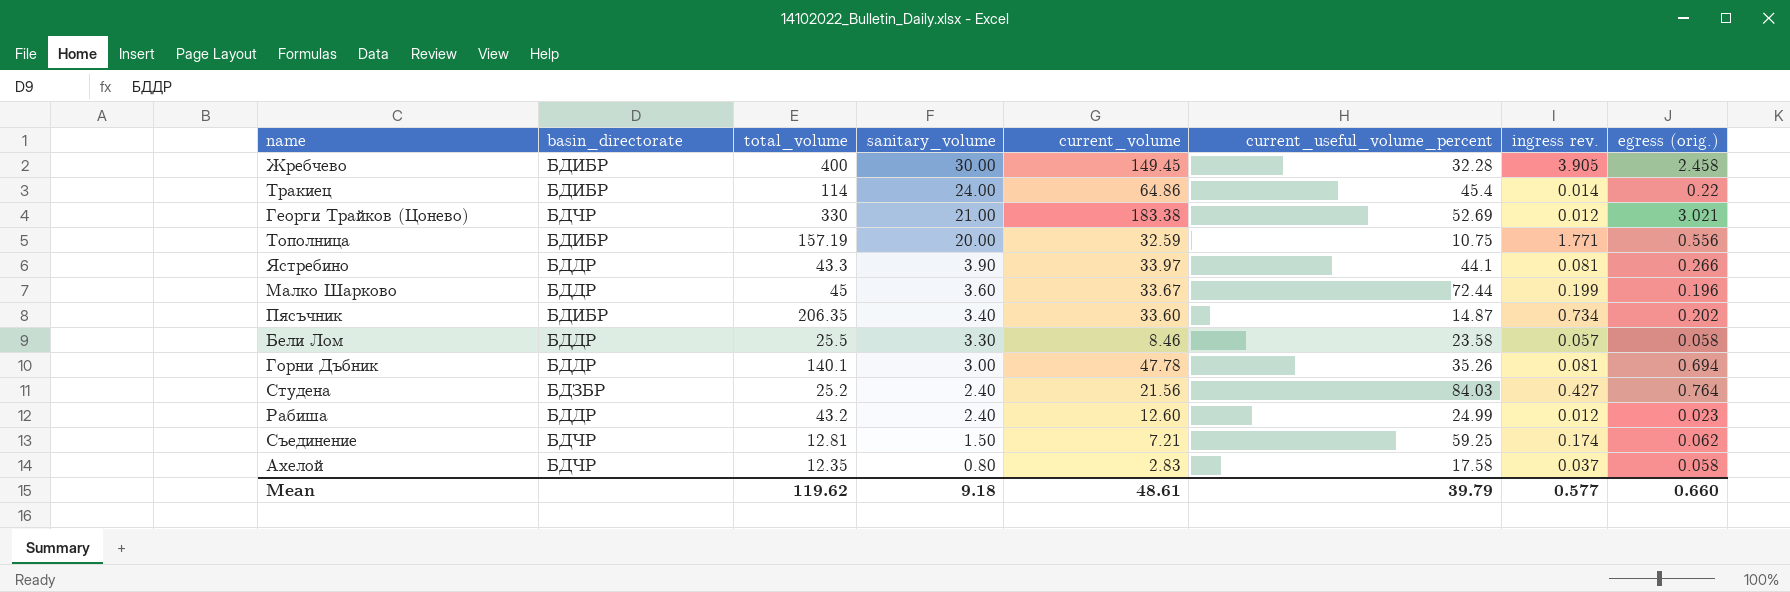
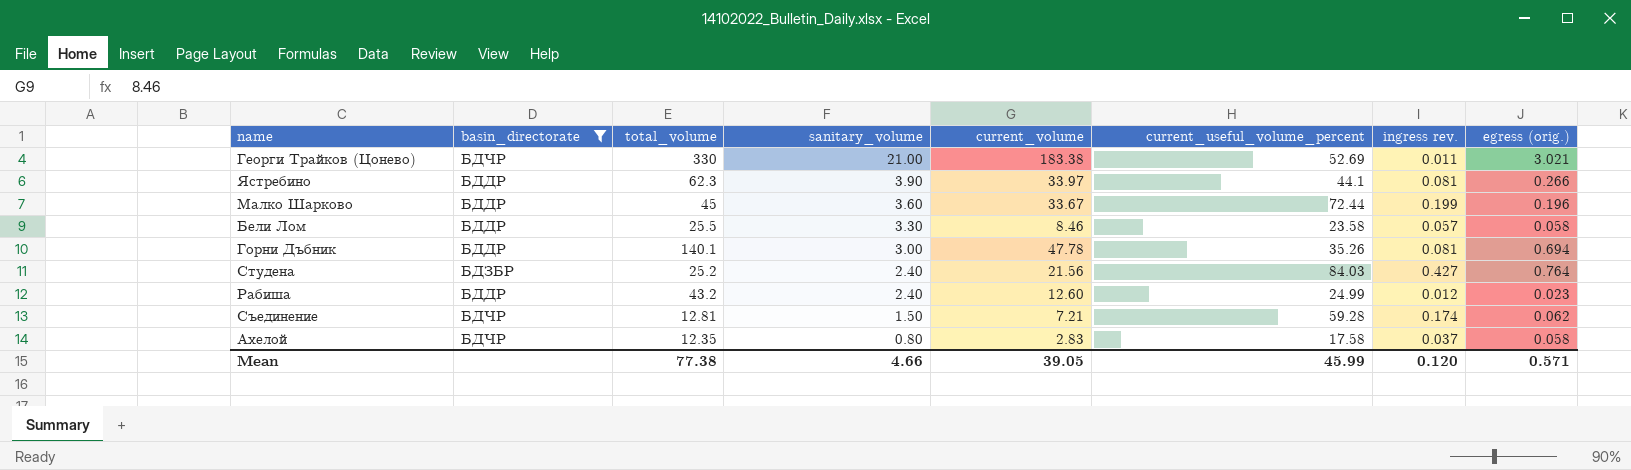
filter: none -> basin_directorate != БДИБР
Георги Трайков (Цонево) | ingress rev.: 0.012 -> 0.011
Ястребино | total_volume: 43.3 -> 62.3
Съединение | current_useful_volume_percent: 59.25 -> 59.28
Mean | total_volume: 119.62 -> 77.38
Mean | sanitary_volume: 9.18 -> 4.66
Mean | current_volume: 48.61 -> 39.05
Mean | current_useful_volume_percent: 39.79 -> 45.99
Mean | ingress rev.: 0.577 -> 0.120
Mean | egress (orig.): 0.660 -> 0.571

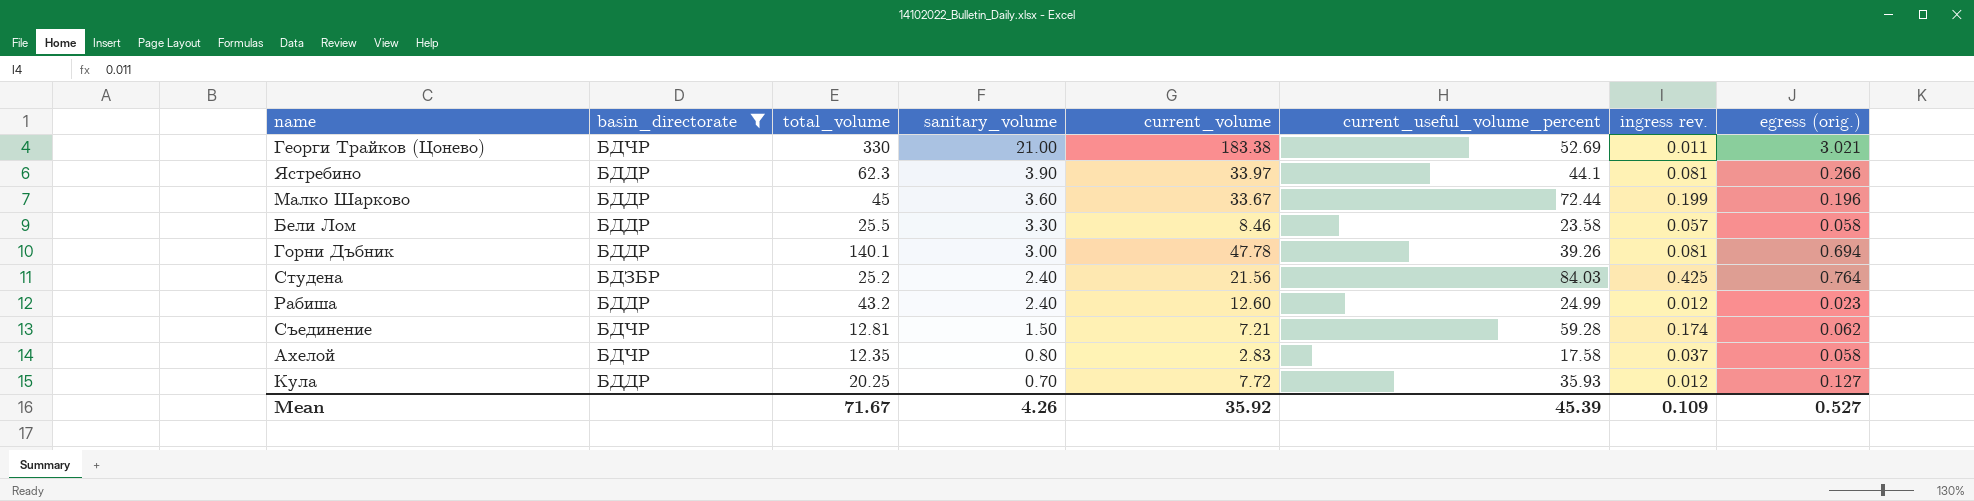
Горни Дъбник | current_useful_volume_percent: 35.26 -> 39.26
Студена | ingress rev.: 0.427 -> 0.425
row Кула: none -> БДДР | 20.25 | 0.70 | 7.72 | 35.93 | 0.012 | 0.127
Mean | total_volume: 77.38 -> 71.67
Mean | sanitary_volume: 4.66 -> 4.26
Mean | current_volume: 39.05 -> 35.92
Mean | current_useful_volume_percent: 45.99 -> 45.39
Mean | ingress rev.: 0.120 -> 0.109
Mean | egress (orig.): 0.571 -> 0.527

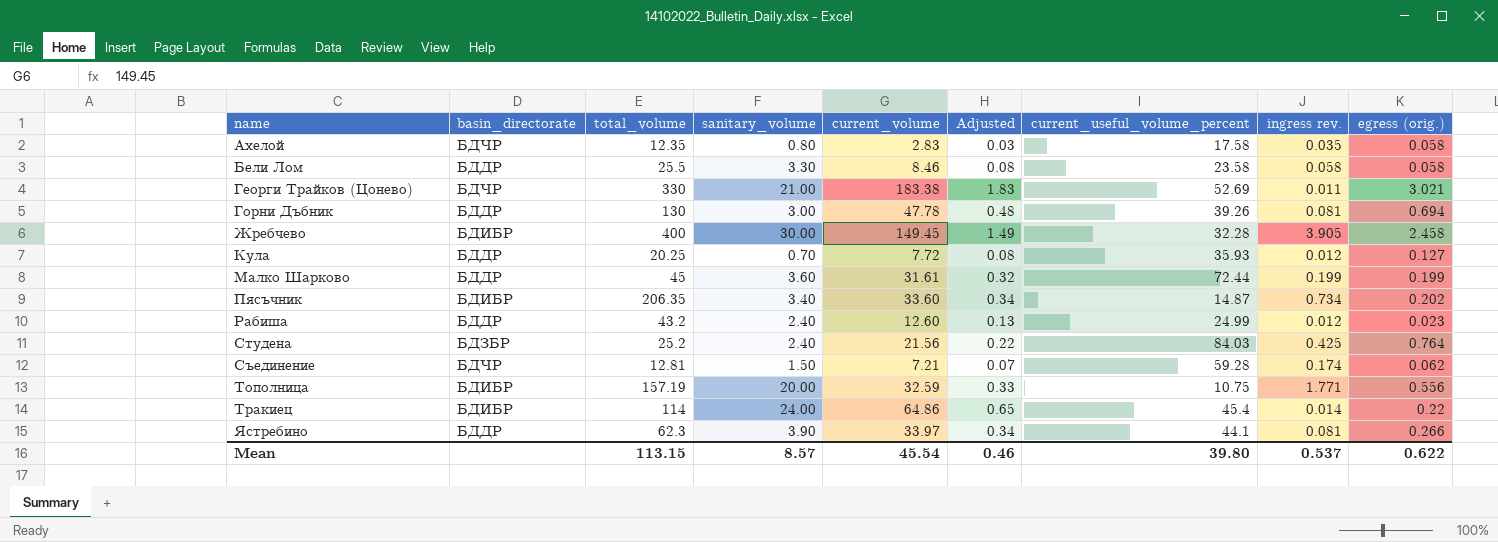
filter: basin_directorate != БДИБР -> none
row order: sanitary_volume descending -> name ascending
column Adjusted | formula: none -> [current_volume] * 0.01
Ахелой | ingress rev.: 0.037 -> 0.035
Бели Лом | ingress rev.: 0.057 -> 0.058
Горни Дъбник | total_volume: 140.1 -> 130
Малко Шарково | current_volume: 33.67 -> 31.61
Малко Шарково | egress (orig.): 0.196 -> 0.199
Mean | total_volume: 71.67 -> 113.15
Mean | sanitary_volume: 4.26 -> 8.57
Mean | current_volume: 35.92 -> 45.54
Mean | current_useful_volume_percent: 45.39 -> 39.80
Mean | ingress rev.: 0.109 -> 0.537
Mean | egress (orig.): 0.527 -> 0.622

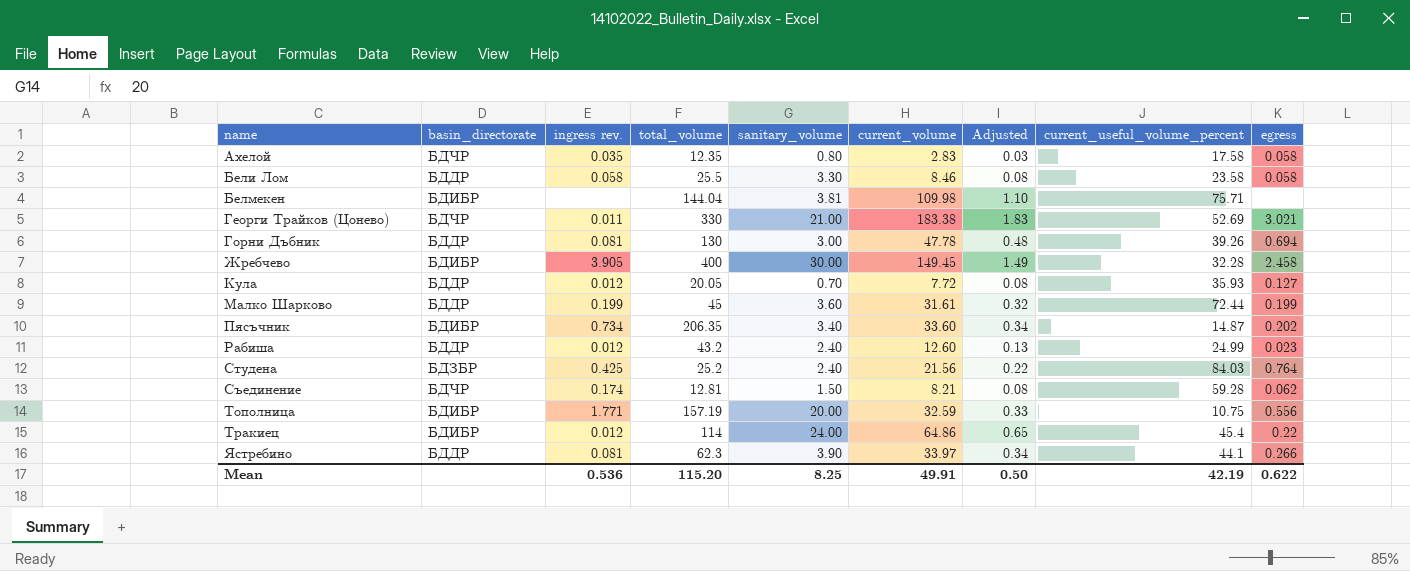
column ingress rev. | position: 8 -> 3
column name: egress (orig.) -> egress
row Белмекен: none -> БДИБР | none | 144.04 | 3.81 | 109.98 | 1.10 | 75.71 | none
Кула | total_volume: 20.25 -> 20.05
Съединение | current_volume: 7.21 -> 8.21
Съединение | Adjusted: 0.07 -> 0.08
Тракиец | ingress rev.: 0.014 -> 0.012
Mean | ingress rev.: 0.537 -> 0.536
Mean | total_volume: 113.15 -> 115.20
Mean | sanitary_volume: 8.57 -> 8.25
Mean | current_volume: 45.54 -> 49.91
Mean | Adjusted: 0.46 -> 0.50
Mean | current_useful_volume_percent: 39.80 -> 42.19

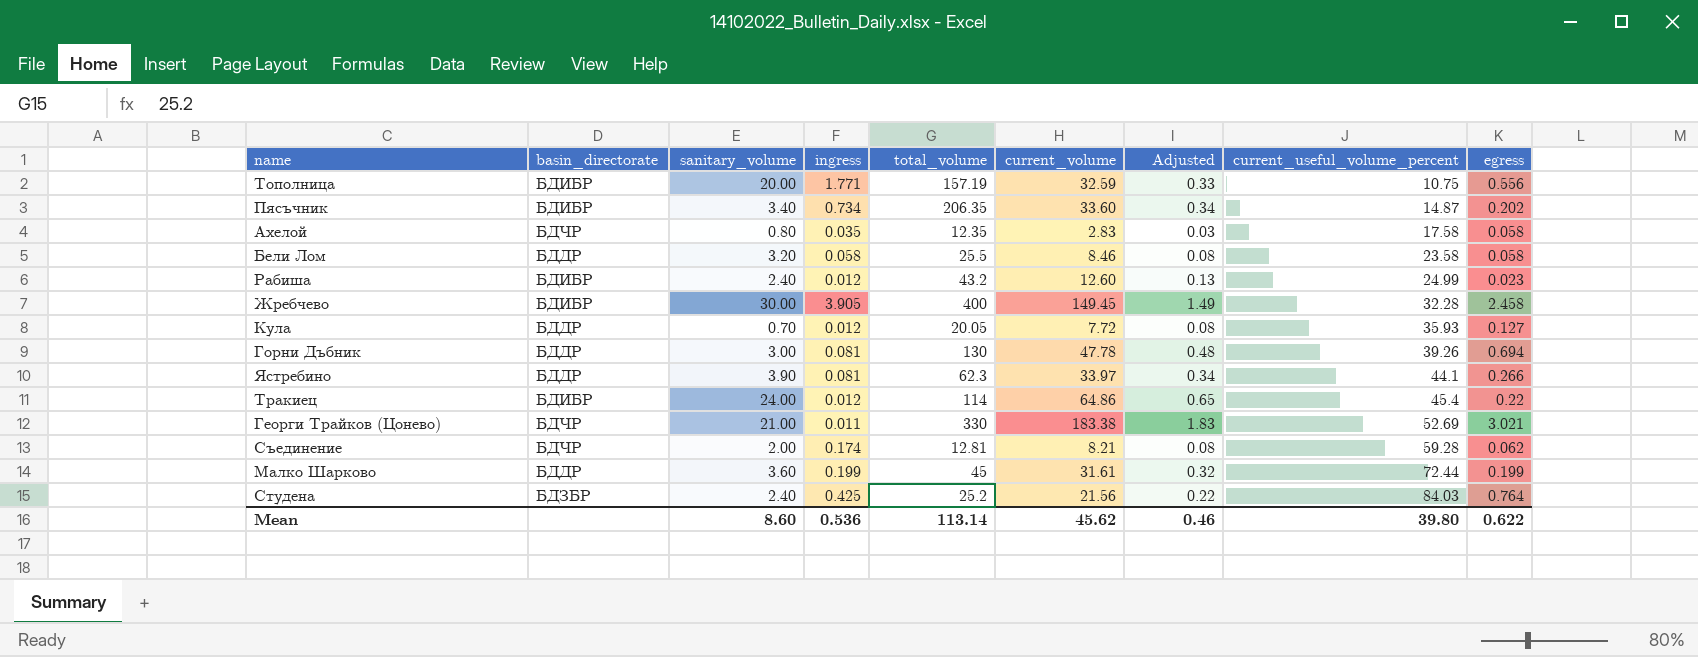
row order: name ascending -> current_useful_volume_percent ascending
column sanitary_volume | position: 5 -> 3
column name: ingress rev. -> ingress
row Белмекен: БДИБР | none | 144.04 | 3.81 | 109.98 | 1.10 | 75.71 | none -> none
Бели Лом | sanitary_volume: 3.30 -> 3.20
Рабиша | basin_directorate: БДДР -> БДИБР
Съединение | sanitary_volume: 1.50 -> 2.00
Mean | sanitary_volume: 8.25 -> 8.60
Mean | total_volume: 115.20 -> 113.14
Mean | current_volume: 49.91 -> 45.62
Mean | Adjusted: 0.50 -> 0.46
Mean | current_useful_volume_percent: 42.19 -> 39.80

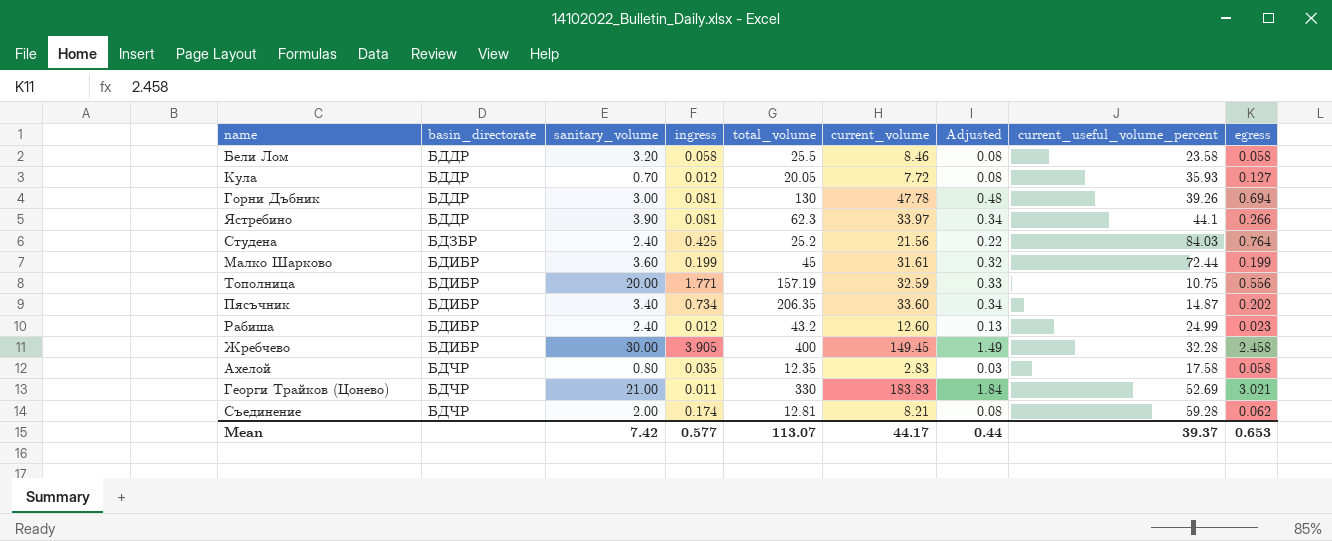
row order: current_useful_volume_percent ascending -> basin_directorate ascending
row Тракиец: БДИБР | 24.00 | 0.012 | 114 | 64.86 | 0.65 | 45.4 | 0.22 -> none
Малко Шарково | basin_directorate: БДДР -> БДИБР
Георги Трайков (Цонево) | current_volume: 183.38 -> 183.83
Георги Трайков (Цонево) | Adjusted: 1.83 -> 1.84
Mean | sanitary_volume: 8.60 -> 7.42
Mean | ingress: 0.536 -> 0.577
Mean | total_volume: 113.14 -> 113.07
Mean | current_volume: 45.62 -> 44.17
Mean | Adjusted: 0.46 -> 0.44
Mean | current_useful_volume_percent: 39.80 -> 39.37
Mean | egress: 0.622 -> 0.653

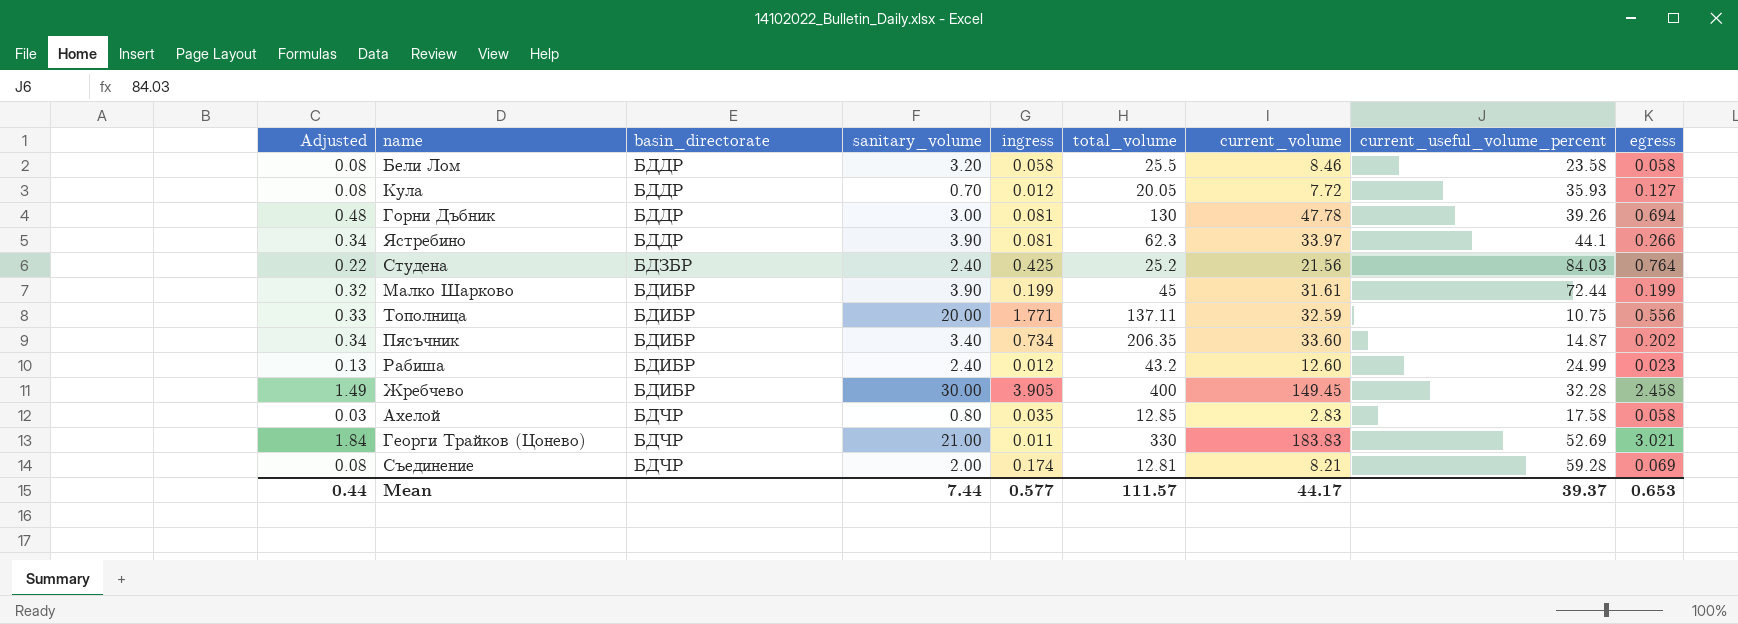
column Adjusted | position: 7 -> 1
Малко Шарково | sanitary_volume: 3.60 -> 3.90
Тополница | total_volume: 157.19 -> 137.11
Ахелой | total_volume: 12.35 -> 12.85
Съединение | egress: 0.062 -> 0.069
Mean | sanitary_volume: 7.42 -> 7.44
Mean | total_volume: 113.07 -> 111.57

